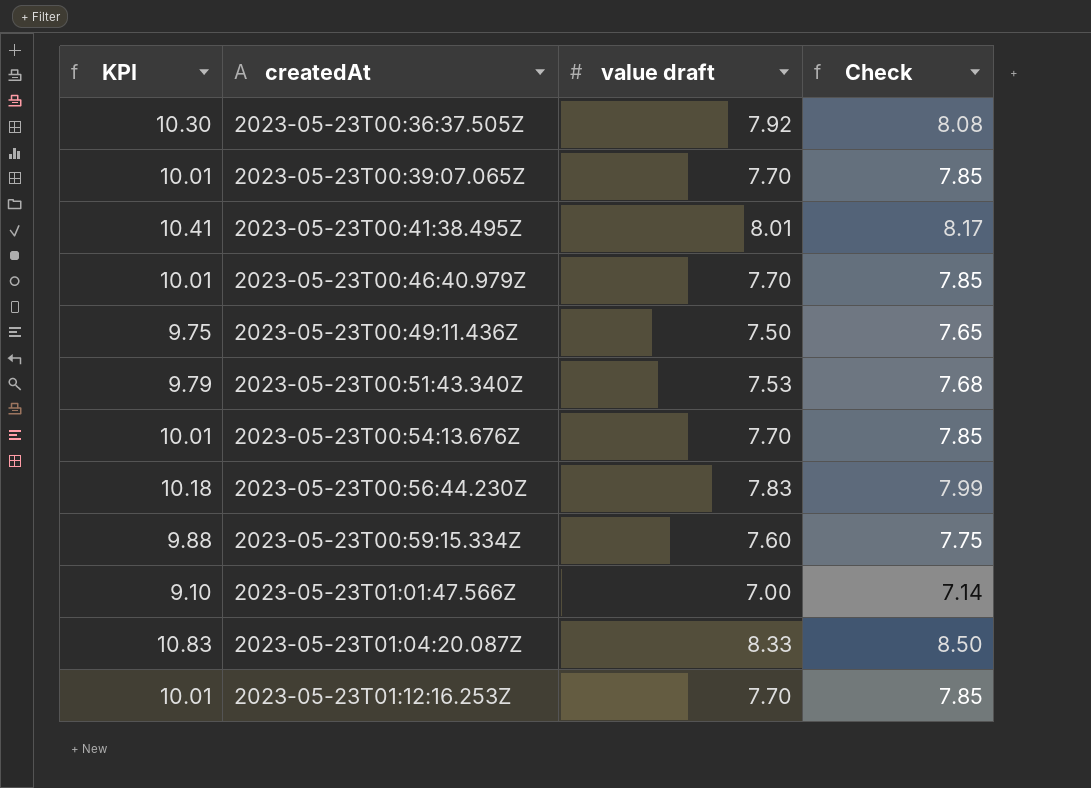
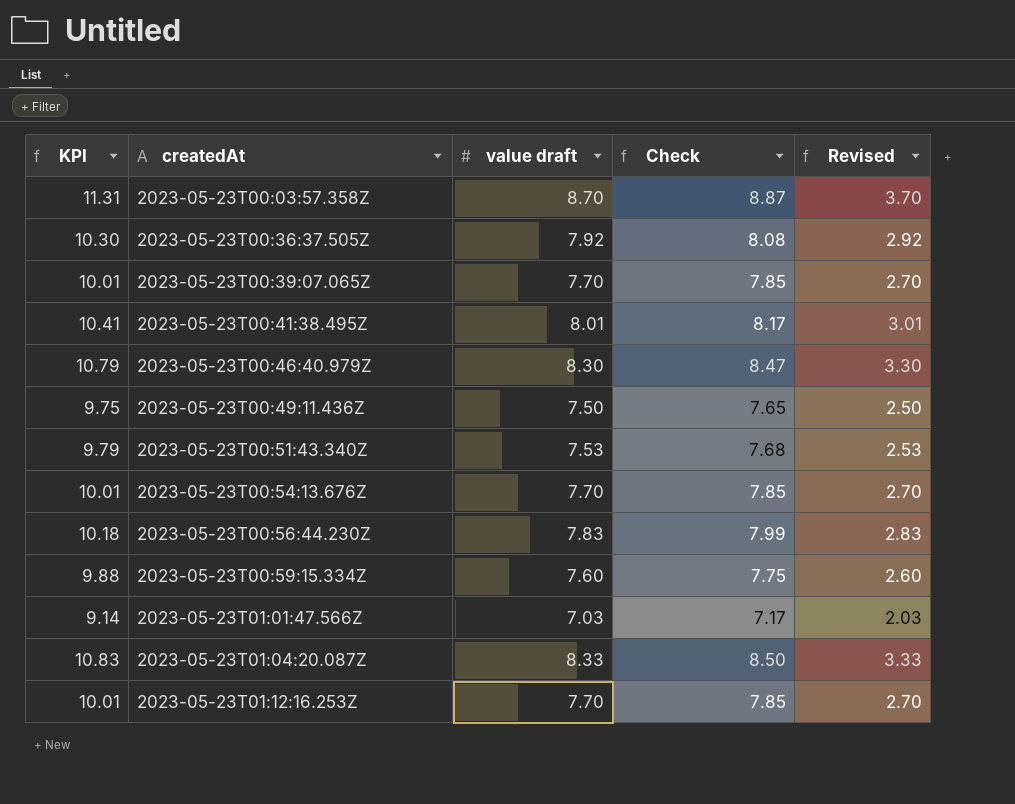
column Revised | formula: none -> [value draft] - 5
row 2023-05-23T00:03:57.358Z: none -> 11.31 | 8.70 | 8.87 | 3.70
2023-05-23T00:46:40.979Z | KPI: 10.01 -> 10.79
2023-05-23T00:46:40.979Z | value draft: 7.70 -> 8.30
2023-05-23T00:46:40.979Z | Check: 7.85 -> 8.47
2023-05-23T01:01:47.566Z | KPI: 9.10 -> 9.14
2023-05-23T01:01:47.566Z | value draft: 7.00 -> 7.03
2023-05-23T01:01:47.566Z | Check: 7.14 -> 7.17

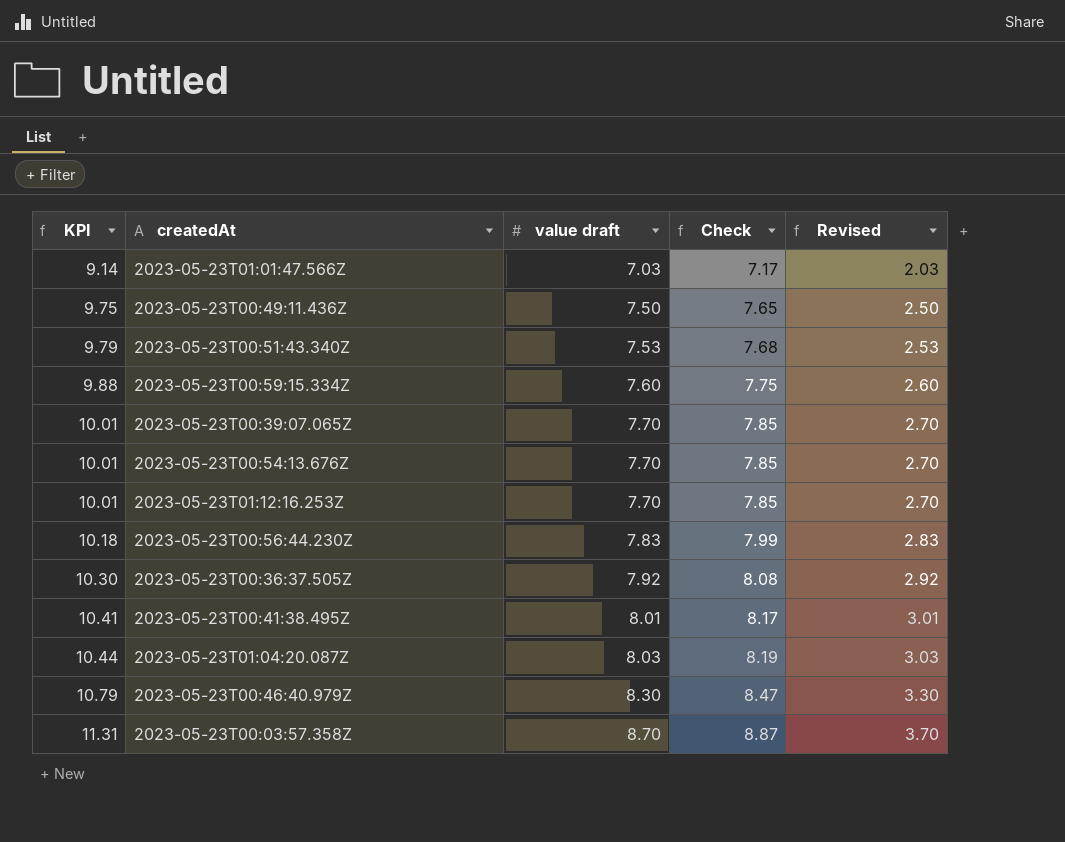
row order: createdAt ascending -> KPI ascending
2023-05-23T01:04:20.087Z | KPI: 10.83 -> 10.44
2023-05-23T01:04:20.087Z | value draft: 8.33 -> 8.03
2023-05-23T01:04:20.087Z | Check: 8.50 -> 8.19
2023-05-23T01:04:20.087Z | Revised: 3.33 -> 3.03

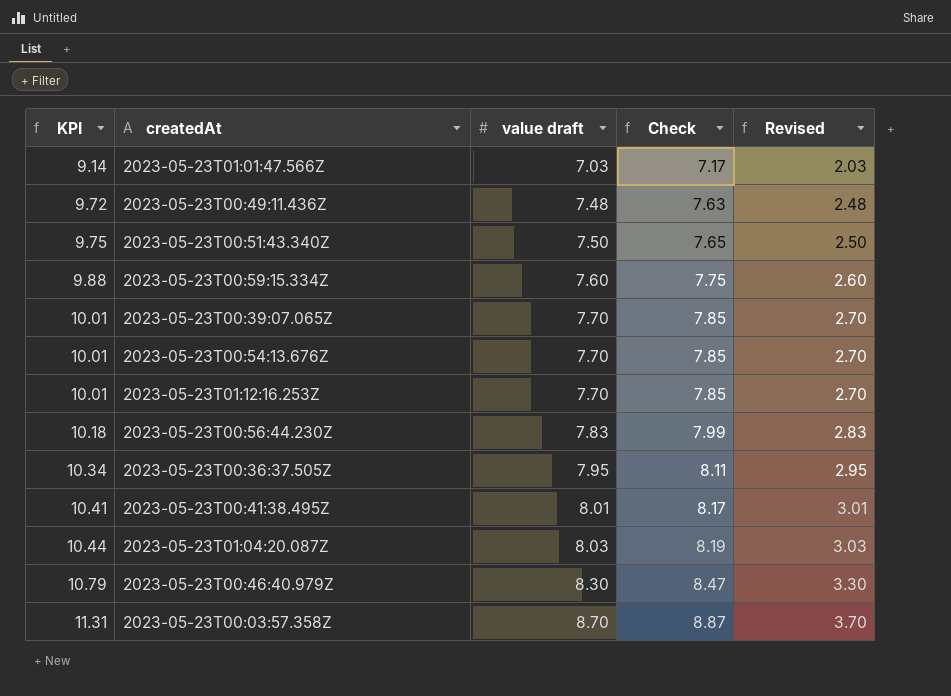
2023-05-23T00:49:11.436Z | KPI: 9.75 -> 9.72
2023-05-23T00:49:11.436Z | value draft: 7.50 -> 7.48
2023-05-23T00:49:11.436Z | Check: 7.65 -> 7.63
2023-05-23T00:49:11.436Z | Revised: 2.50 -> 2.48
2023-05-23T00:51:43.340Z | KPI: 9.79 -> 9.75
2023-05-23T00:51:43.340Z | value draft: 7.53 -> 7.50
2023-05-23T00:51:43.340Z | Check: 7.68 -> 7.65
2023-05-23T00:51:43.340Z | Revised: 2.53 -> 2.50
2023-05-23T00:36:37.505Z | KPI: 10.30 -> 10.34
2023-05-23T00:36:37.505Z | value draft: 7.92 -> 7.95
2023-05-23T00:36:37.505Z | Check: 8.08 -> 8.11
2023-05-23T00:36:37.505Z | Revised: 2.92 -> 2.95

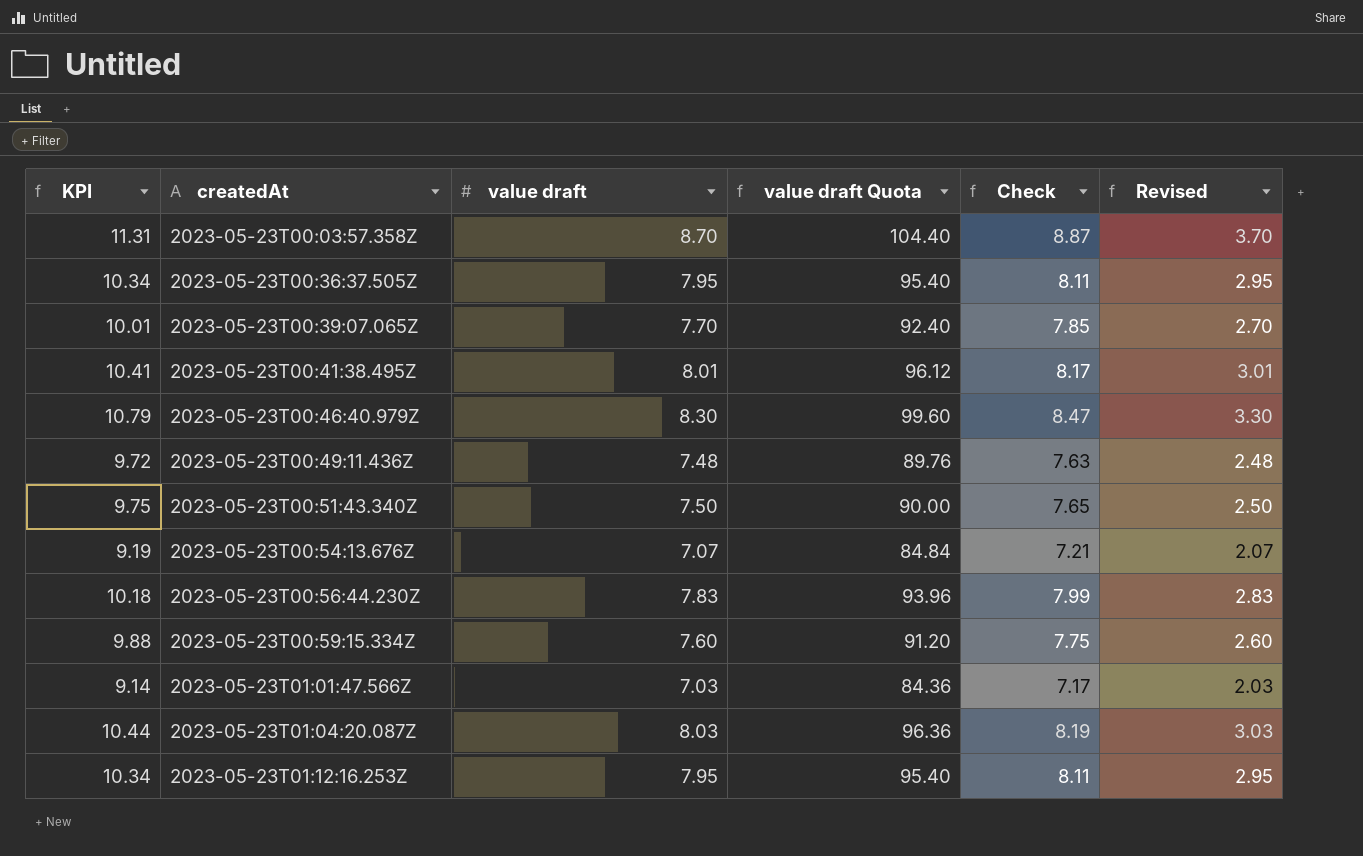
row order: KPI ascending -> createdAt ascending
column value draft Quota | formula: none -> [value draft] * 12
2023-05-23T00:54:13.676Z | KPI: 10.01 -> 9.19
2023-05-23T00:54:13.676Z | value draft: 7.70 -> 7.07
2023-05-23T00:54:13.676Z | Check: 7.85 -> 7.21
2023-05-23T00:54:13.676Z | Revised: 2.70 -> 2.07
2023-05-23T01:12:16.253Z | KPI: 10.01 -> 10.34
2023-05-23T01:12:16.253Z | value draft: 7.70 -> 7.95
2023-05-23T01:12:16.253Z | Check: 7.85 -> 8.11
2023-05-23T01:12:16.253Z | Revised: 2.70 -> 2.95

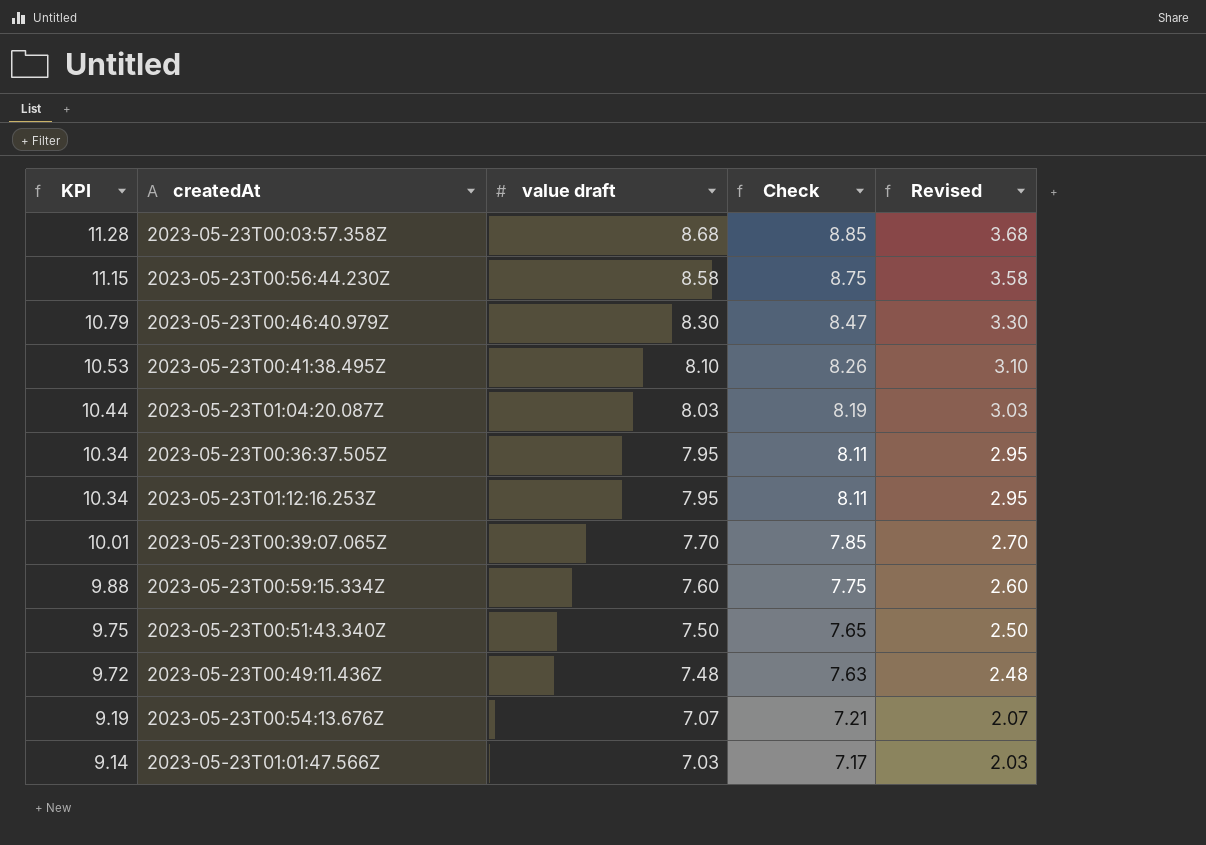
row order: createdAt ascending -> KPI descending
column value draft Quota | formula: [value draft] * 12 -> none
2023-05-23T00:03:57.358Z | KPI: 11.31 -> 11.28
2023-05-23T00:03:57.358Z | value draft: 8.70 -> 8.68
2023-05-23T00:03:57.358Z | Check: 8.87 -> 8.85
2023-05-23T00:03:57.358Z | Revised: 3.70 -> 3.68
2023-05-23T00:56:44.230Z | KPI: 10.18 -> 11.15
2023-05-23T00:56:44.230Z | value draft: 7.83 -> 8.58
2023-05-23T00:56:44.230Z | Check: 7.99 -> 8.75
2023-05-23T00:56:44.230Z | Revised: 2.83 -> 3.58
2023-05-23T00:41:38.495Z | KPI: 10.41 -> 10.53
2023-05-23T00:41:38.495Z | value draft: 8.01 -> 8.10
2023-05-23T00:41:38.495Z | Check: 8.17 -> 8.26
2023-05-23T00:41:38.495Z | Revised: 3.01 -> 3.10

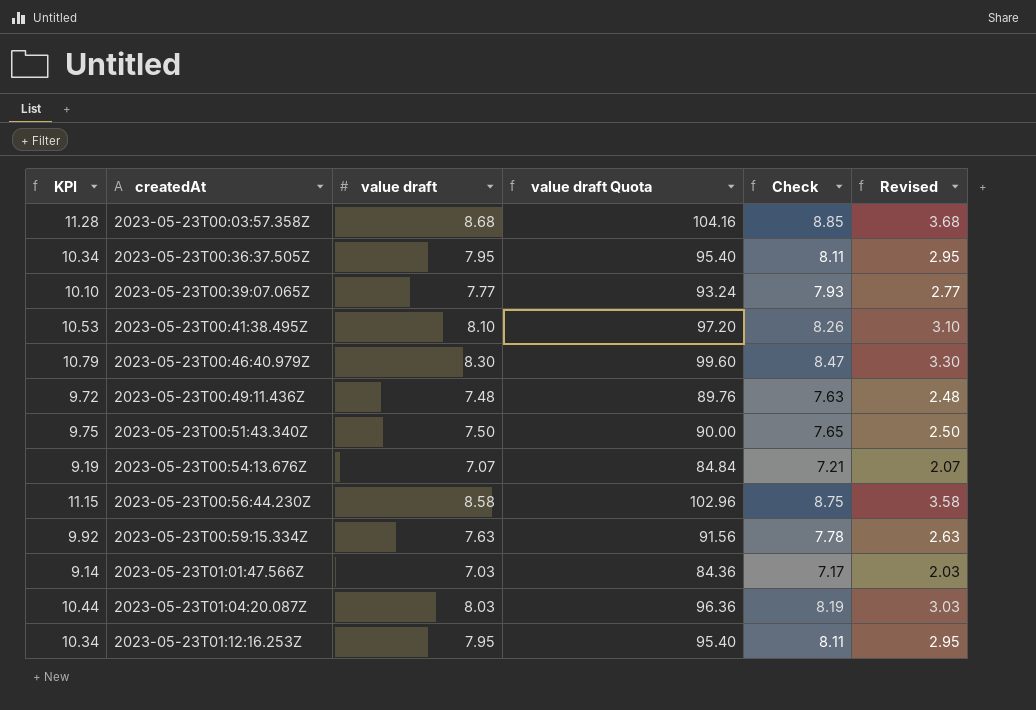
row order: KPI descending -> createdAt ascending
column value draft Quota | formula: none -> [value draft] * 12
2023-05-23T00:39:07.065Z | KPI: 10.01 -> 10.10
2023-05-23T00:39:07.065Z | value draft: 7.70 -> 7.77
2023-05-23T00:39:07.065Z | Check: 7.85 -> 7.93
2023-05-23T00:39:07.065Z | Revised: 2.70 -> 2.77
2023-05-23T00:59:15.334Z | KPI: 9.88 -> 9.92
2023-05-23T00:59:15.334Z | value draft: 7.60 -> 7.63
2023-05-23T00:59:15.334Z | Check: 7.75 -> 7.78
2023-05-23T00:59:15.334Z | Revised: 2.60 -> 2.63

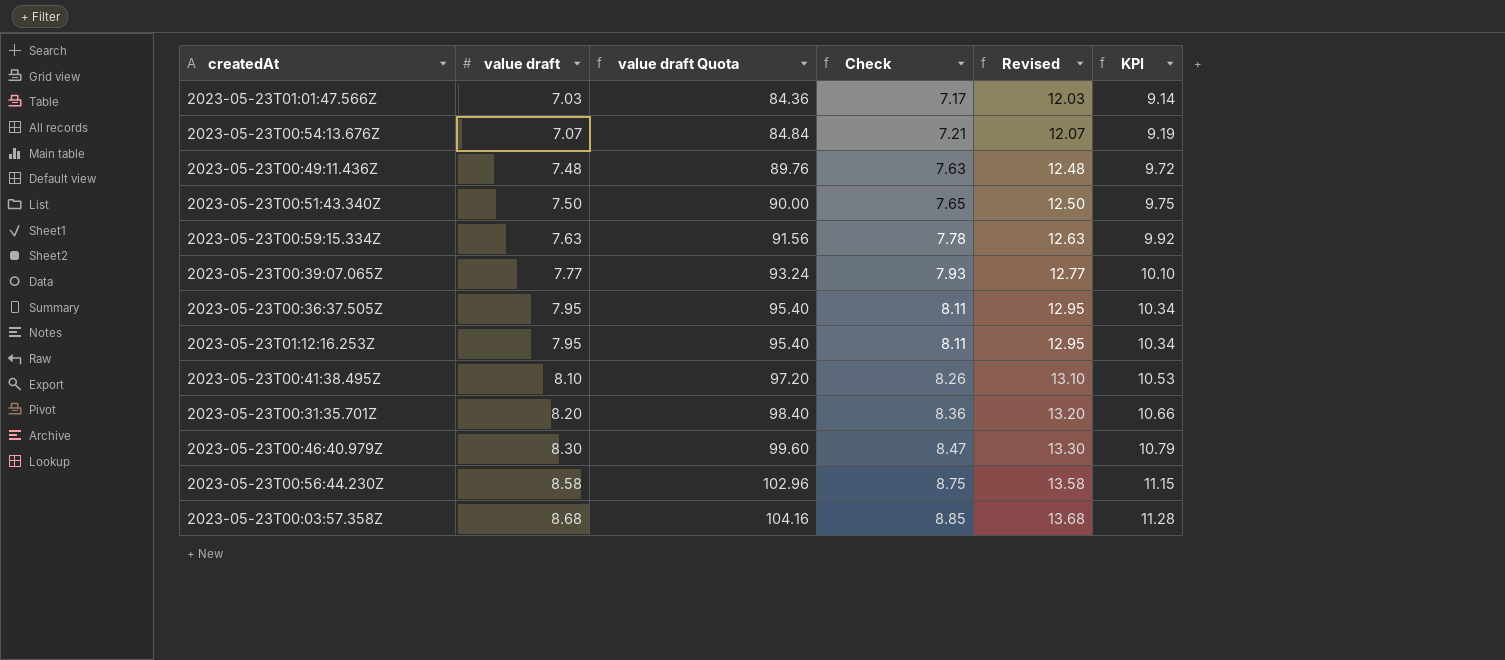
row order: createdAt ascending -> value draft ascending
column Revised | formula: [value draft] - 5 -> [value draft] + 5
column KPI | position: 1 -> 6
row 2023-05-23T01:04:20.087Z: 10.44 | 8.03 | 96.36 | 8.19 | 3.03 -> none
row 2023-05-23T00:31:35.701Z: none -> 8.20 | 98.40 | 8.36 | 13.20 | 10.66

